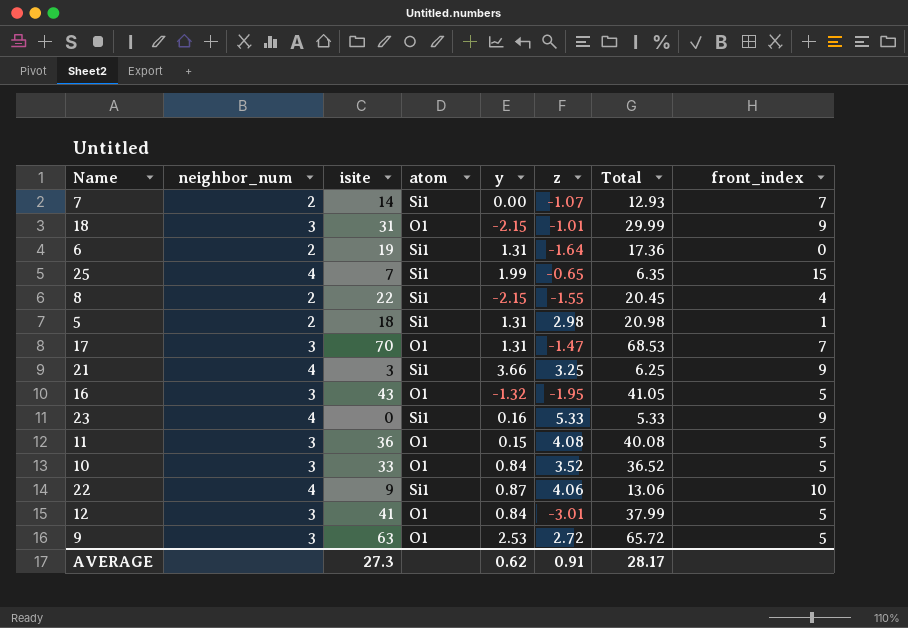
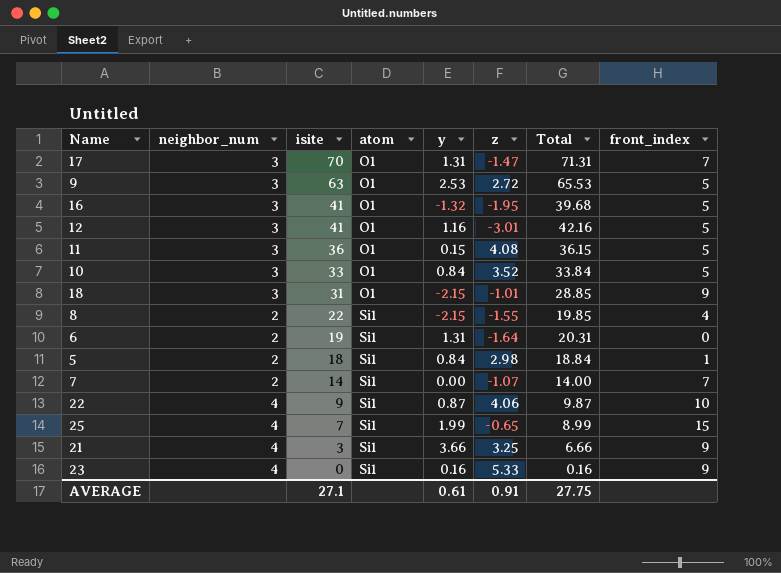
row order: none -> isite descending
column Total | formula: [isite] + [z] -> [isite] + [y]
16 | isite: 43 -> 41
12 | y: 0.84 -> 1.16
5 | y: 1.31 -> 0.84
AVERAGE | isite: 27.3 -> 27.1
AVERAGE | y: 0.62 -> 0.61
AVERAGE | Total: 28.17 -> 27.75

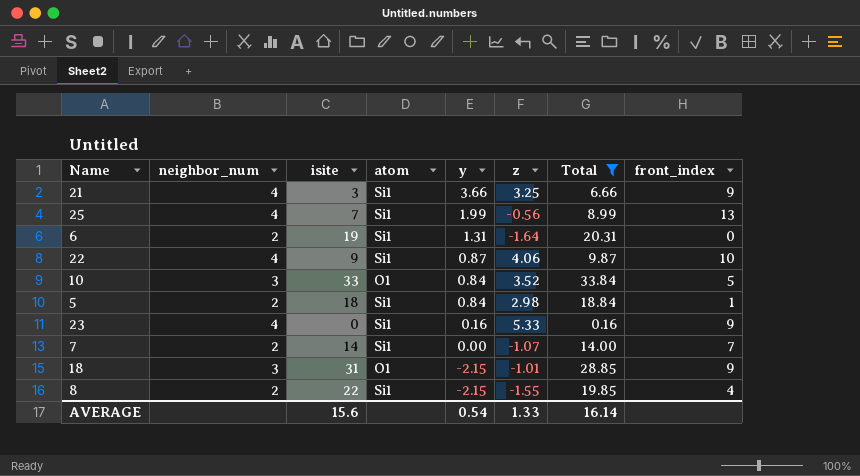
filter: none -> Total <= 33.84
row order: isite descending -> y descending
25 | z: -0.65 -> -0.56
25 | front_index: 15 -> 13
AVERAGE | isite: 27.1 -> 15.6
AVERAGE | y: 0.61 -> 0.54
AVERAGE | z: 0.91 -> 1.33
AVERAGE | Total: 27.75 -> 16.14

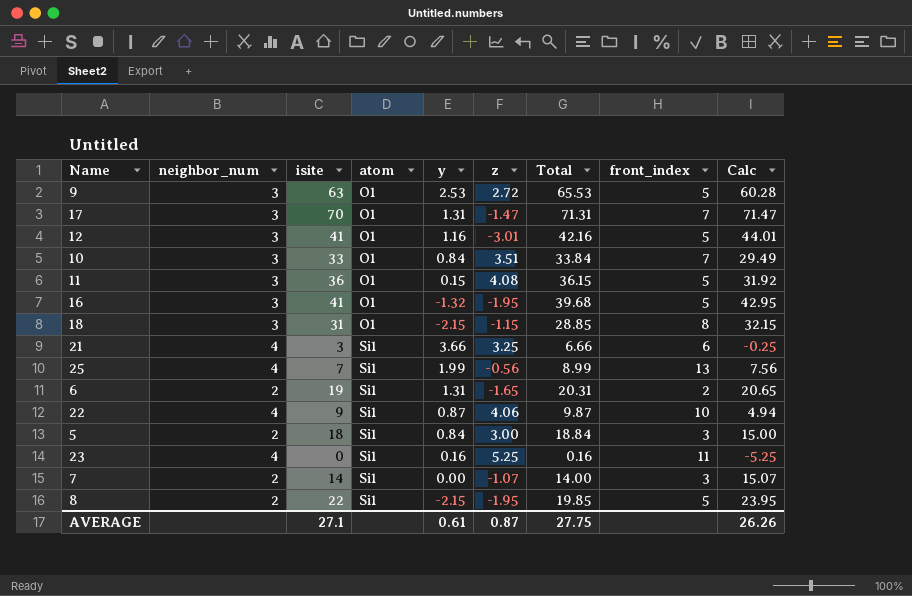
filter: Total <= 33.84 -> none
row order: y descending -> atom ascending
column Calc | formula: none -> [isite] - [z]
10 | z: 3.52 -> 3.51
10 | front_index: 5 -> 7
18 | z: -1.01 -> -1.15
18 | front_index: 9 -> 8
21 | front_index: 9 -> 6
6 | z: -1.64 -> -1.65
6 | front_index: 0 -> 2
5 | z: 2.98 -> 3.00
5 | front_index: 1 -> 3
23 | z: 5.33 -> 5.25
23 | front_index: 9 -> 11
7 | front_index: 7 -> 3
8 | z: -1.55 -> -1.95
8 | front_index: 4 -> 5
AVERAGE | isite: 15.6 -> 27.1
AVERAGE | y: 0.54 -> 0.61
AVERAGE | z: 1.33 -> 0.87
AVERAGE | Total: 16.14 -> 27.75

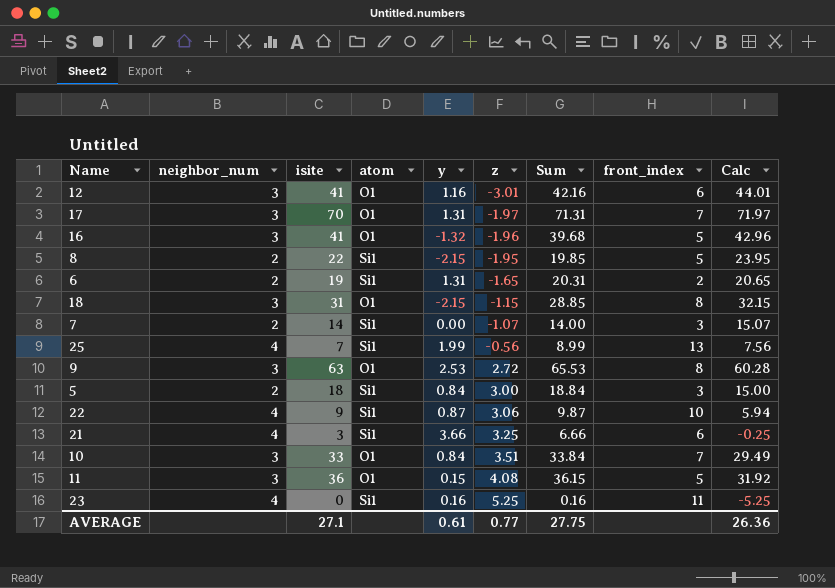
row order: atom ascending -> z ascending
column name: Total -> Sum
12 | front_index: 5 -> 6
17 | z: -1.47 -> -1.97
17 | Calc: 71.47 -> 71.97
16 | z: -1.95 -> -1.96
16 | Calc: 42.95 -> 42.96
9 | front_index: 5 -> 8
22 | z: 4.06 -> 3.06
22 | Calc: 4.94 -> 5.94
AVERAGE | z: 0.87 -> 0.77
AVERAGE | Calc: 26.26 -> 26.36

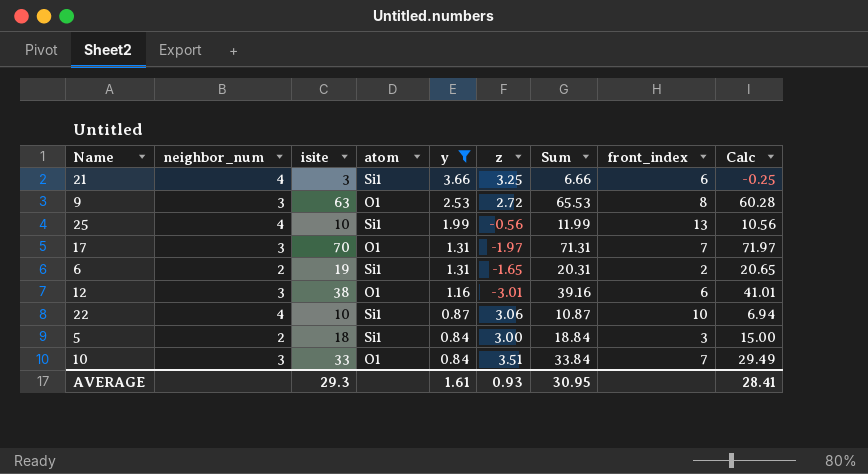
filter: none -> y >= 0.84
row order: z ascending -> y descending
25 | isite: 7 -> 10
25 | Sum: 8.99 -> 11.99
25 | Calc: 7.56 -> 10.56
12 | isite: 41 -> 38
12 | Sum: 42.16 -> 39.16
12 | Calc: 44.01 -> 41.01
22 | isite: 9 -> 10
22 | Sum: 9.87 -> 10.87
22 | Calc: 5.94 -> 6.94
AVERAGE | isite: 27.1 -> 29.3
AVERAGE | y: 0.61 -> 1.61
AVERAGE | z: 0.77 -> 0.93
AVERAGE | Sum: 27.75 -> 30.95
AVERAGE | Calc: 26.36 -> 28.41

